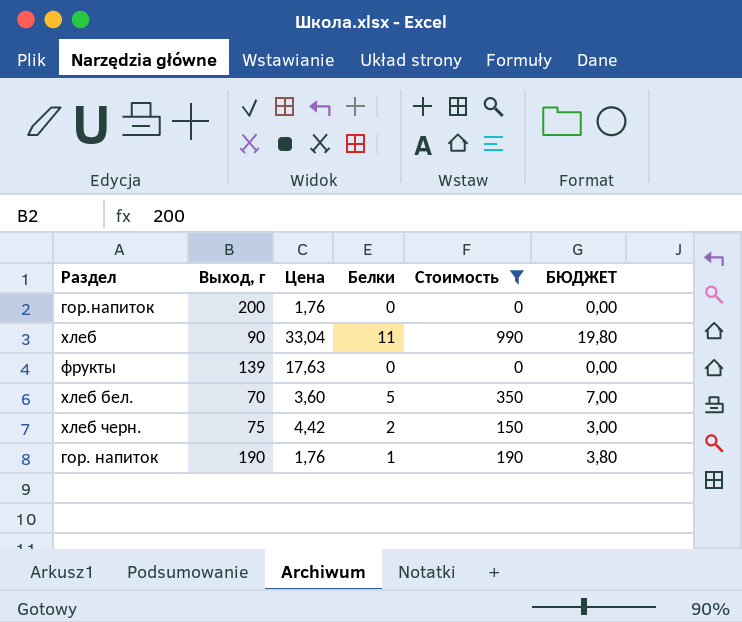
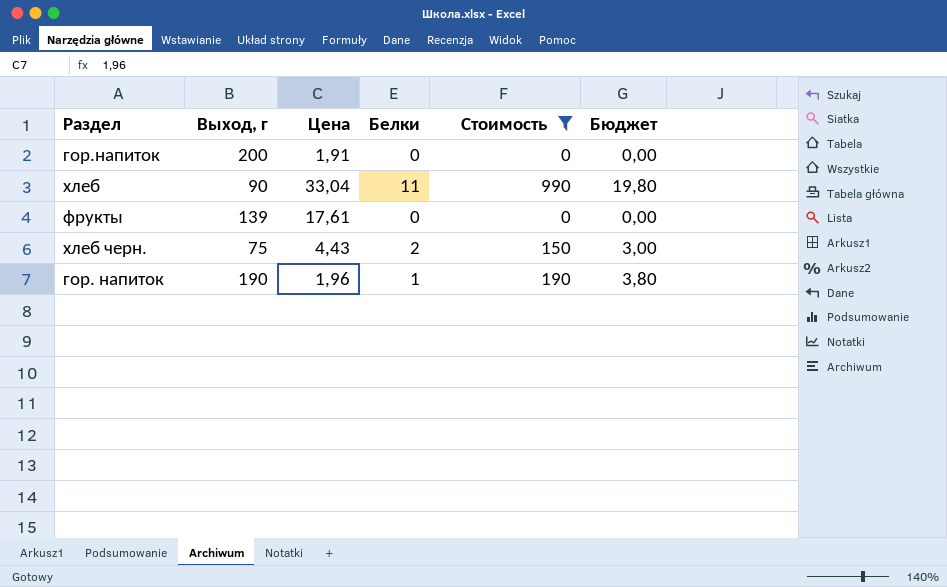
column name: БЮДЖЕТ -> Бюджет
row хлеб бел.: 70 | 3,60 | 5 | 350 | 7,00 -> none
гор.напиток | Цена: 1,76 -> 1,91
фрукты | Цена: 17,63 -> 17,61
хлеб черн. | Цена: 4,42 -> 4,43
гор. напиток | Цена: 1,76 -> 1,96

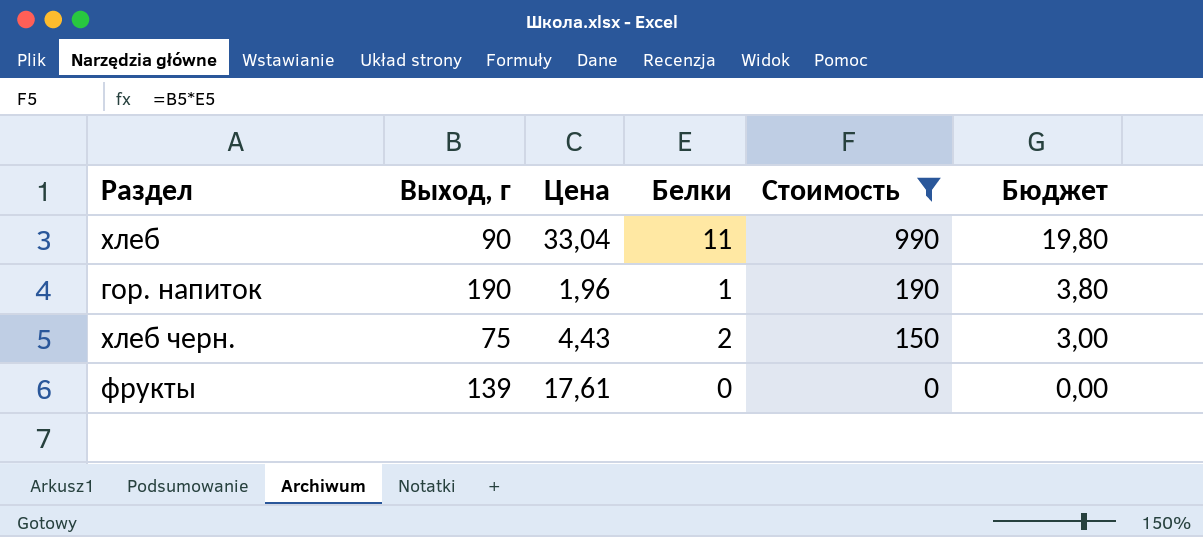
row order: none -> Стоимость descending
row гор.напиток: 200 | 1,91 | 0 | 0 | 0,00 -> none

